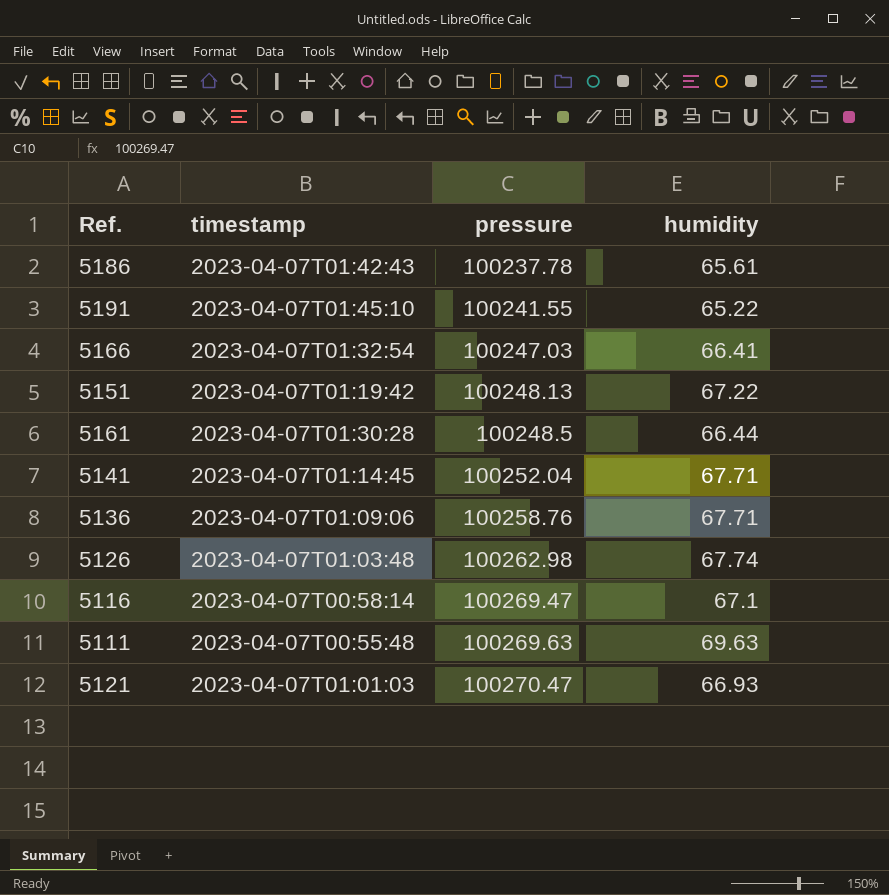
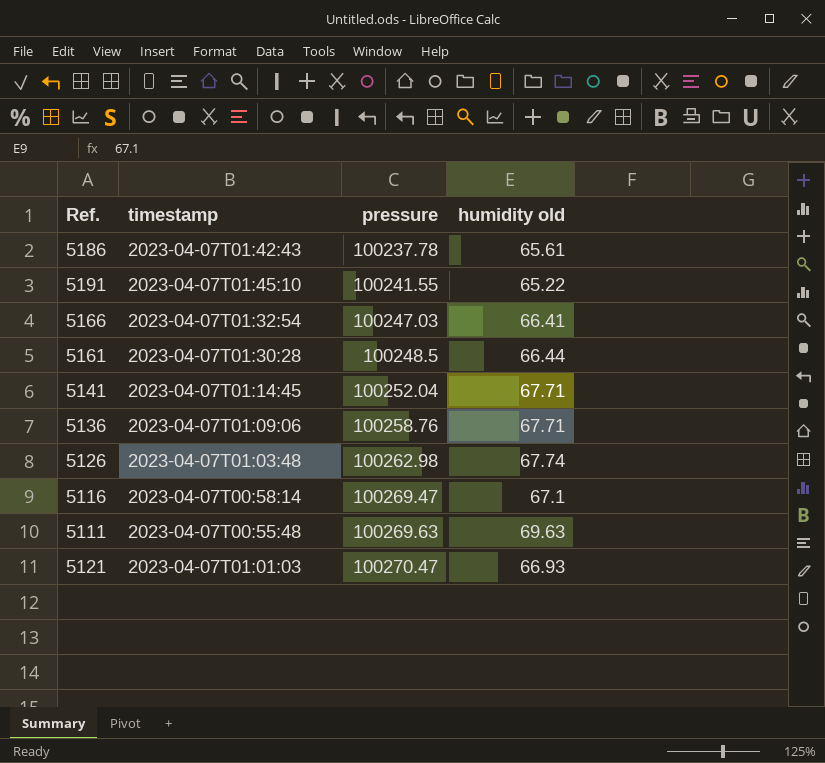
column name: humidity -> humidity old
row 5151: 2023-04-07T01:19:42 | 100248.13 | 67.22 -> none

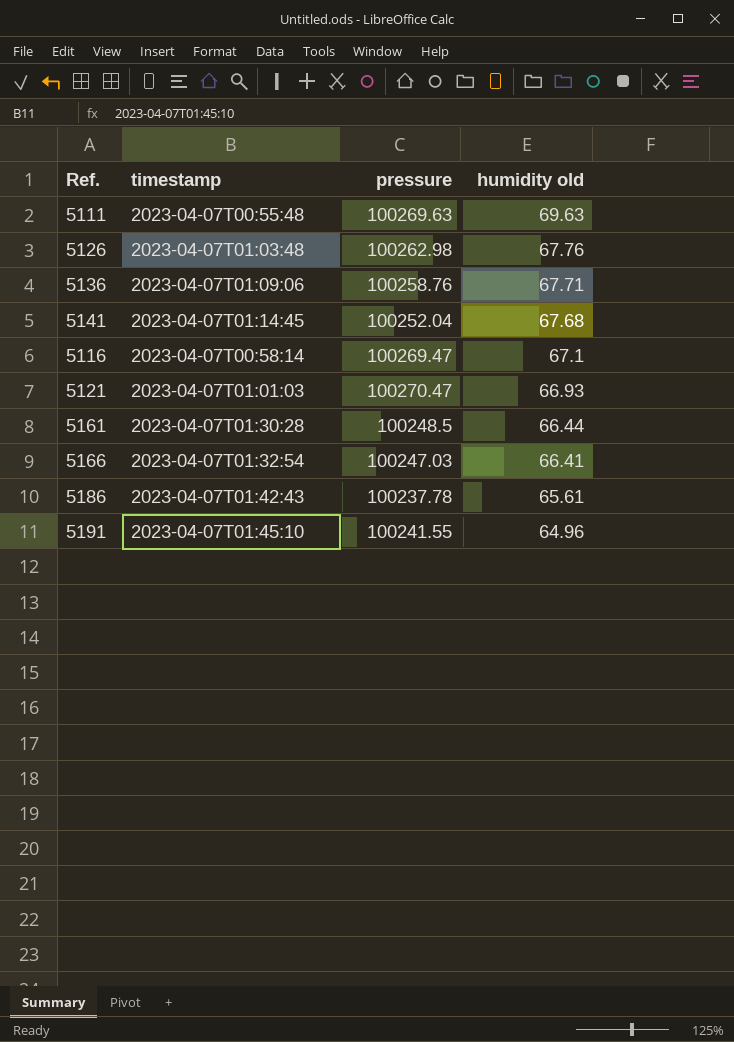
row order: pressure ascending -> humidity old descending
5126 | humidity old: 67.74 -> 67.76
5141 | humidity old: 67.71 -> 67.68
5191 | humidity old: 65.22 -> 64.96

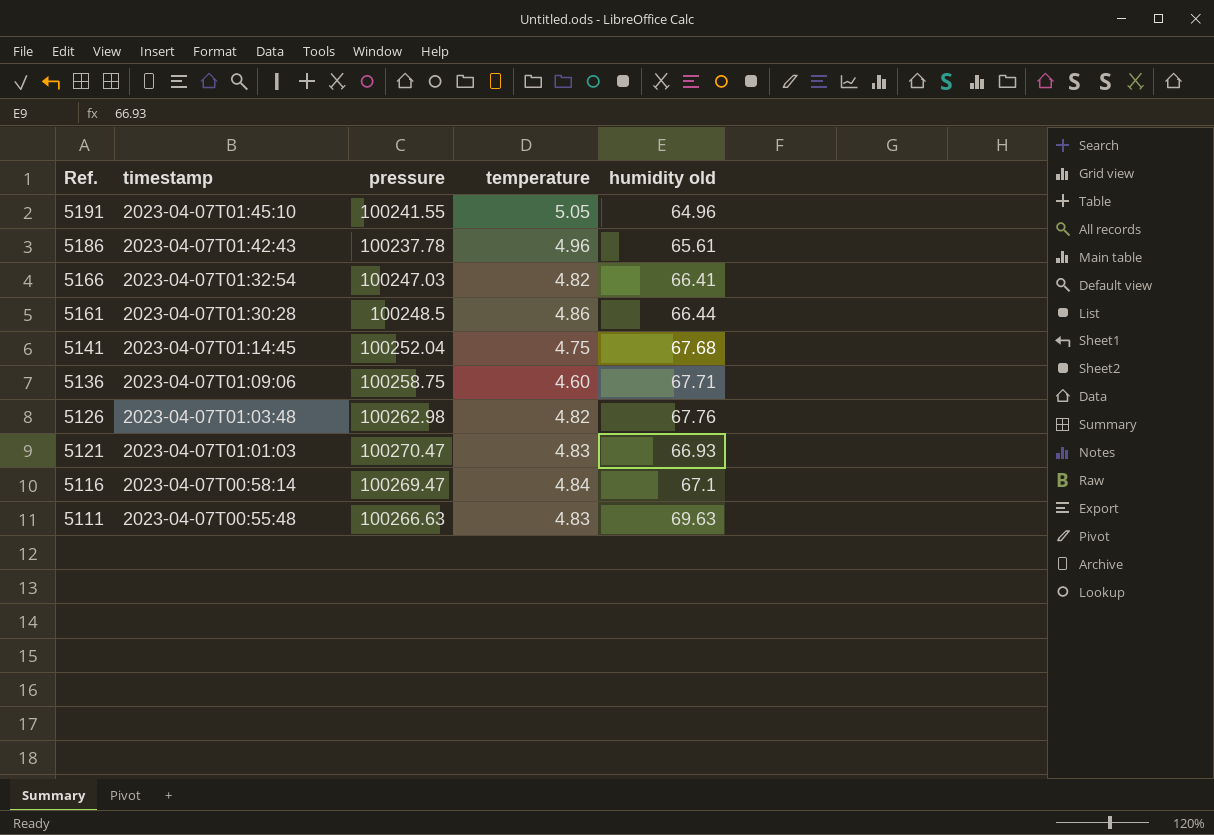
row order: humidity old descending -> Ref. descending
column temperature | position: none -> 4
5136 | pressure: 100258.76 -> 100258.75
5111 | pressure: 100269.63 -> 100266.63

